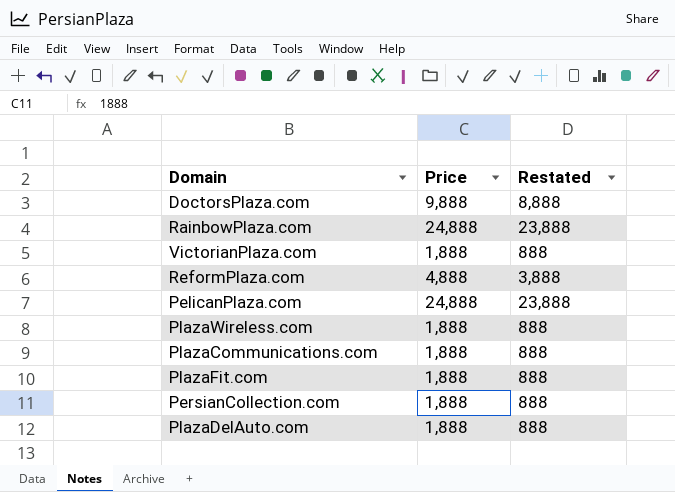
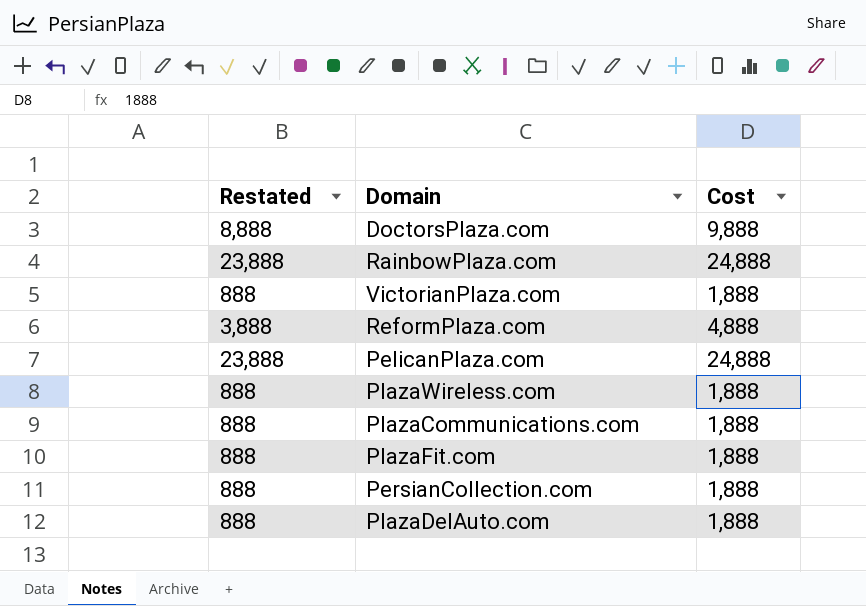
column Restated | position: 3 -> 1
column name: Price -> Cost

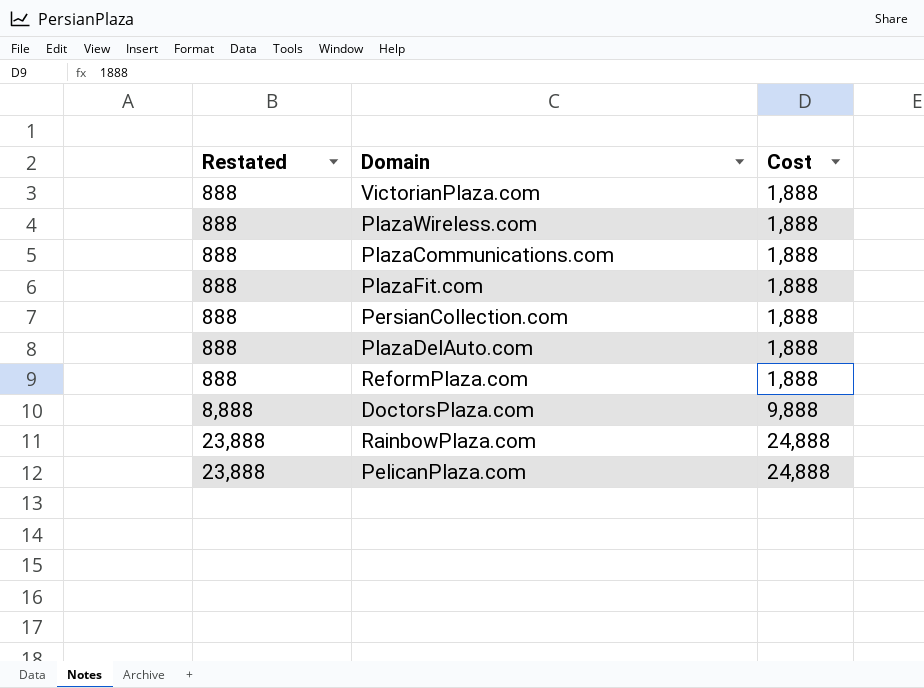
row order: none -> Restated ascending
ReformPlaza.com | Restated: 3,888 -> 888
ReformPlaza.com | Cost: 4,888 -> 1,888

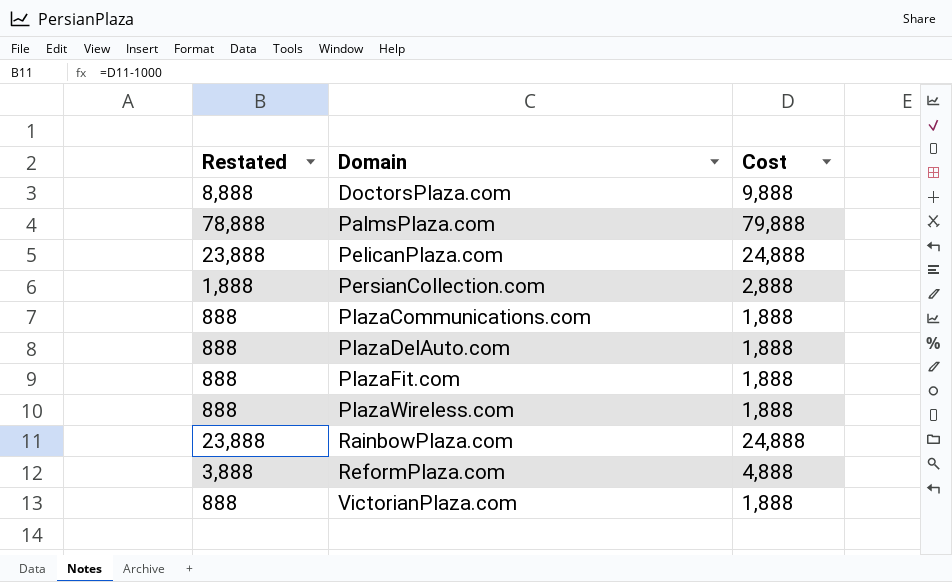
row order: Restated ascending -> Domain ascending
row PalmsPlaza.com: none -> 78,888 | 79,888
PersianCollection.com | Restated: 888 -> 1,888
PersianCollection.com | Cost: 1,888 -> 2,888
ReformPlaza.com | Restated: 888 -> 3,888
ReformPlaza.com | Cost: 1,888 -> 4,888

